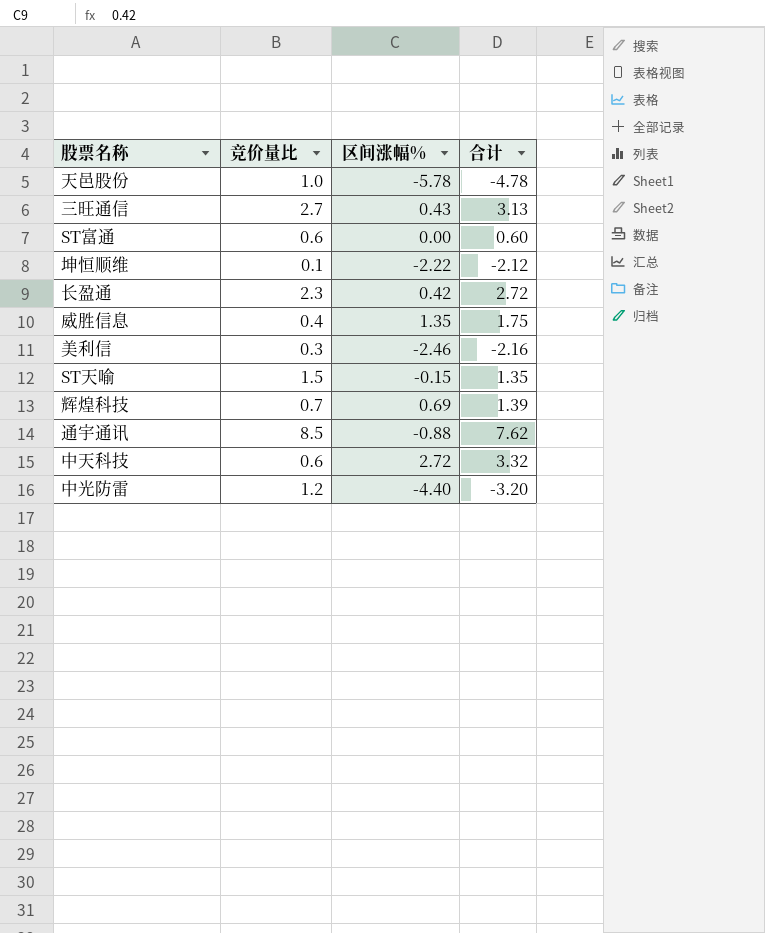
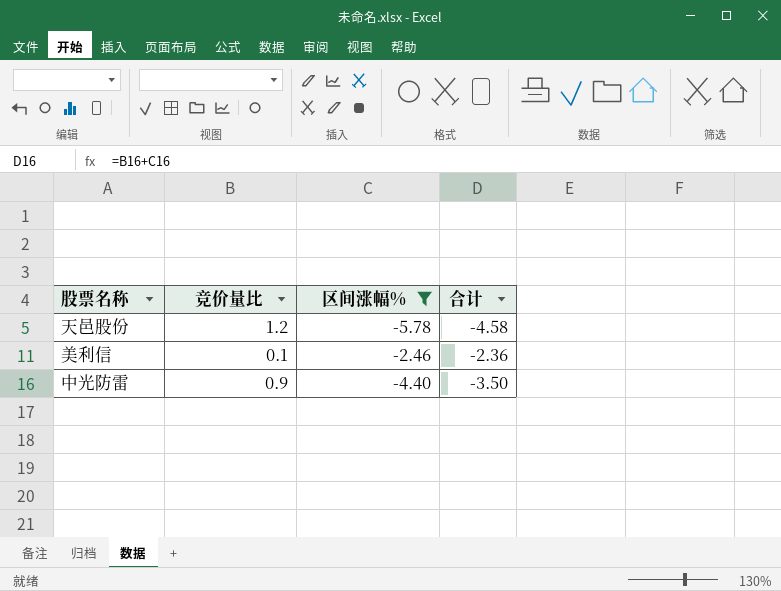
filter: none -> 区间涨幅% <= -2.46
天邑股份 | 竞价量比: 1.0 -> 1.2
天邑股份 | 合计: -4.78 -> -4.58
美利信 | 竞价量比: 0.3 -> 0.1
美利信 | 合计: -2.16 -> -2.36
中光防雷 | 竞价量比: 1.2 -> 0.9
中光防雷 | 合计: -3.20 -> -3.50

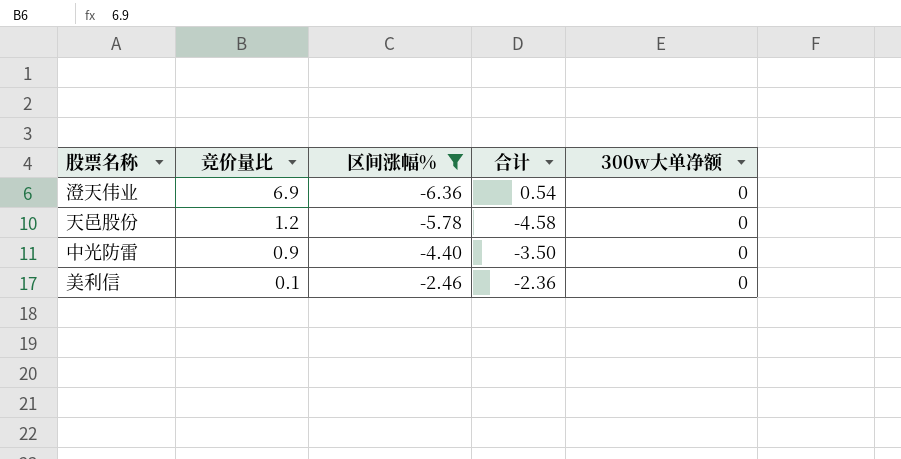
row order: none -> 竞价量比 descending
column 300w大单净额 | position: none -> 5
row 澄天伟业: none -> 6.9 | -6.36 | 0.54 | 0

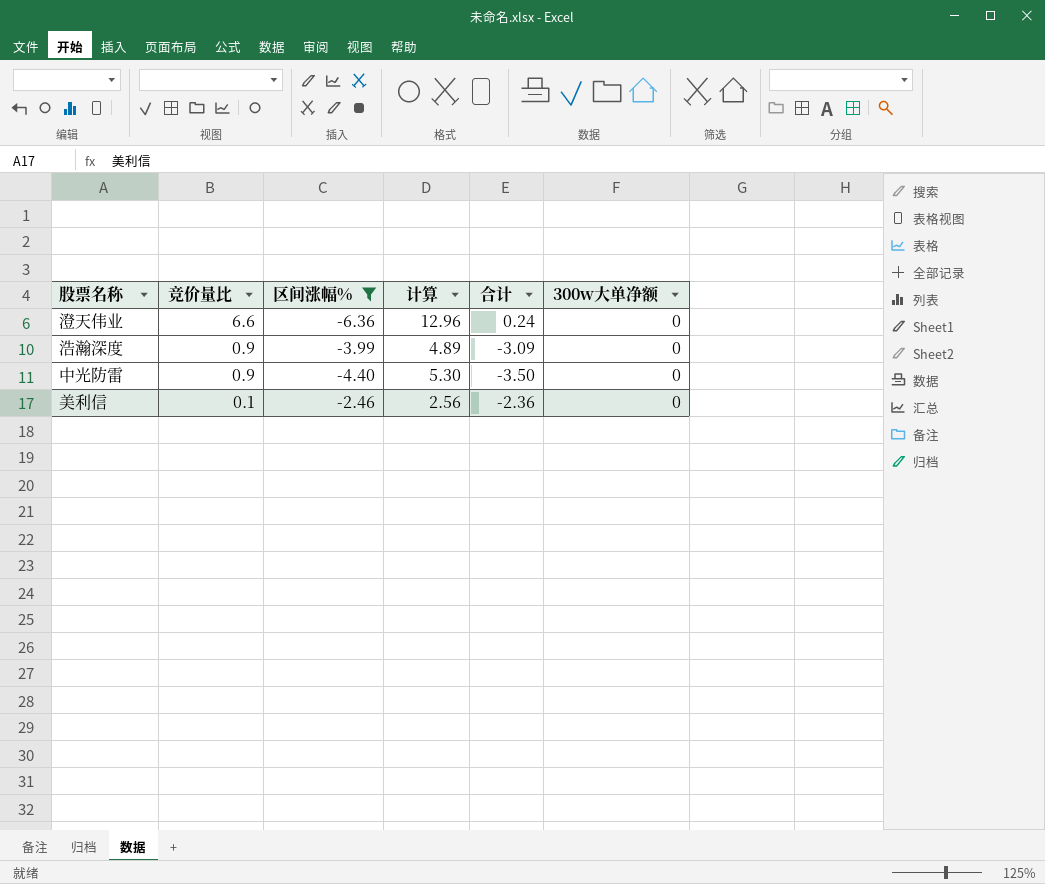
column 计算 | formula: none -> [竞价量比] - [区间涨幅%]
row 天邑股份: 1.2 | -5.78 | -4.58 | 0 -> none
澄天伟业 | 竞价量比: 6.9 -> 6.6
澄天伟业 | 合计: 0.54 -> 0.24
row 浩瀚深度: none -> 0.9 | -3.99 | 4.89 | -3.09 | 0

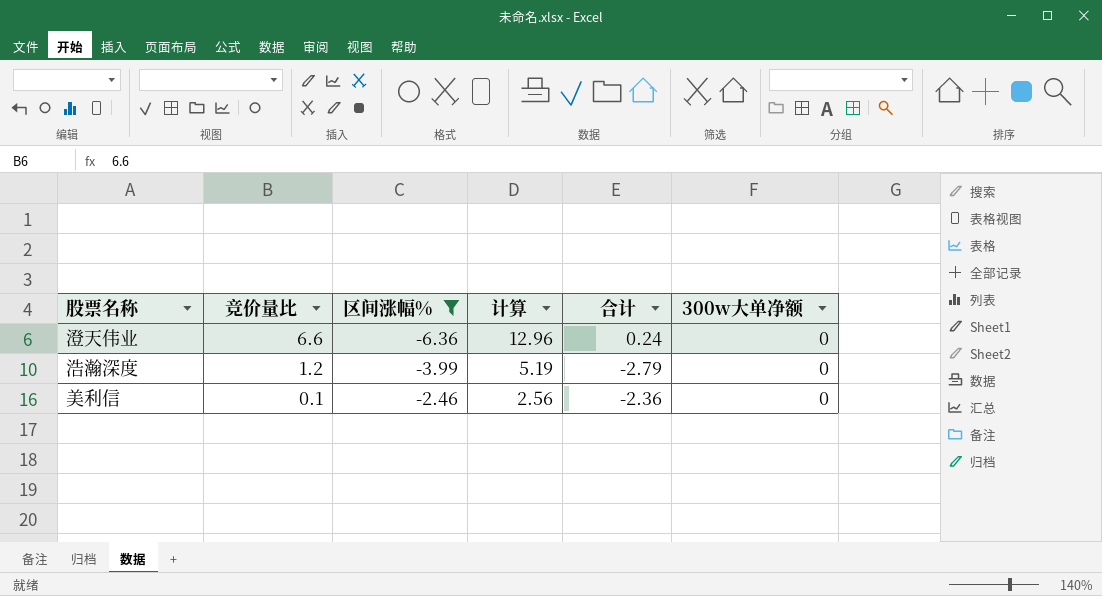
row 中光防雷: 0.9 | -4.40 | 5.30 | -3.50 | 0 -> none
浩瀚深度 | 竞价量比: 0.9 -> 1.2
浩瀚深度 | 计算: 4.89 -> 5.19
浩瀚深度 | 合计: -3.09 -> -2.79

